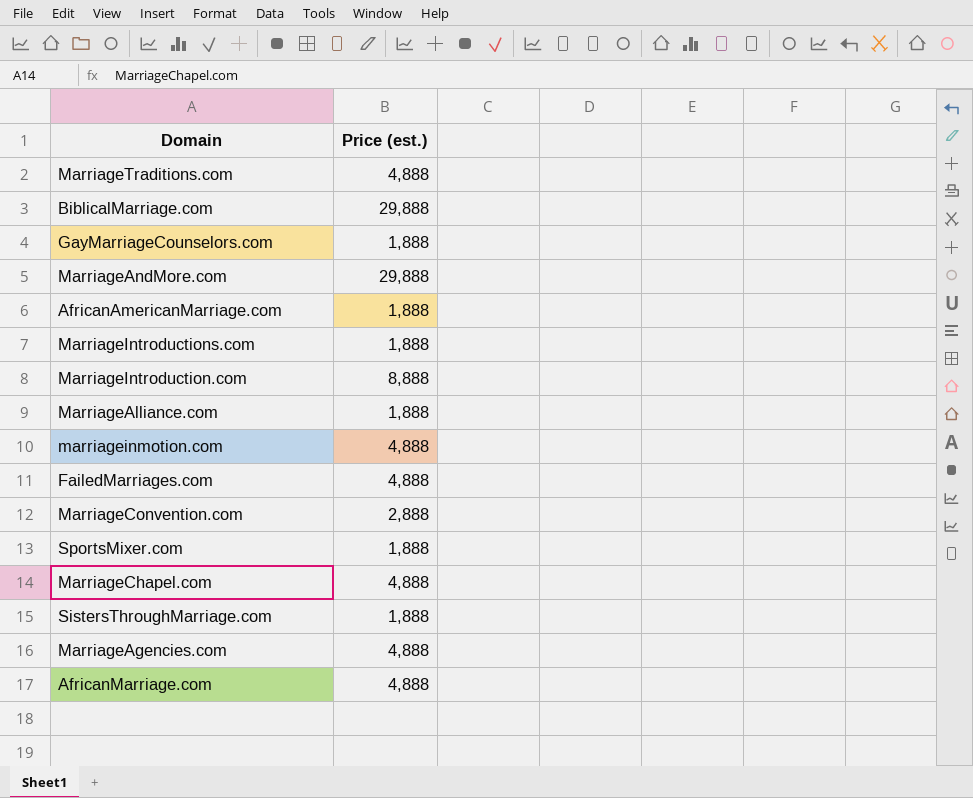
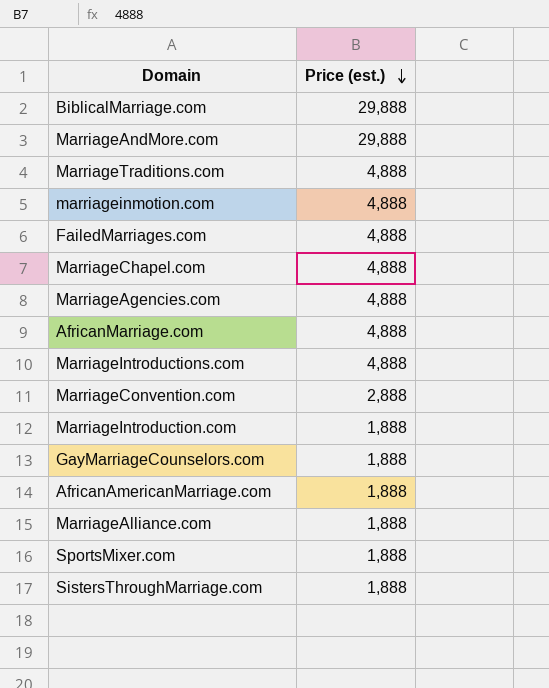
row order: none -> Price (est.) descending
MarriageIntroductions.com | Price (est.): 1,888 -> 4,888
MarriageIntroduction.com | Price (est.): 8,888 -> 1,888

